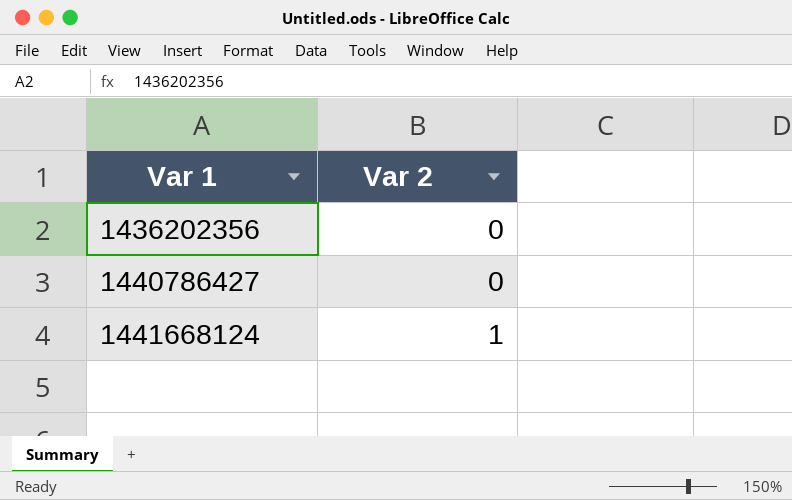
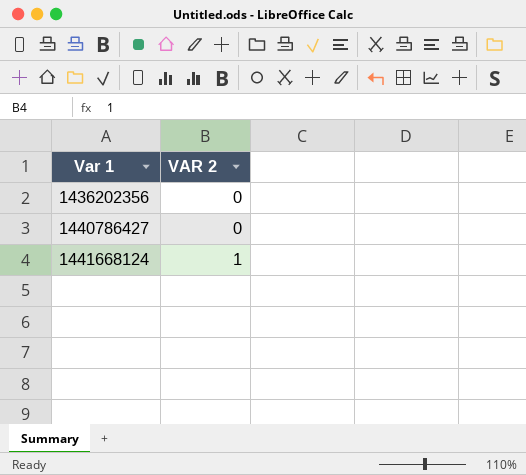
column name: Var 2 -> VAR 2

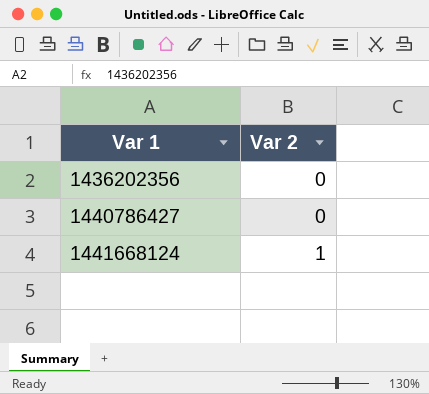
column name: VAR 2 -> Var 2

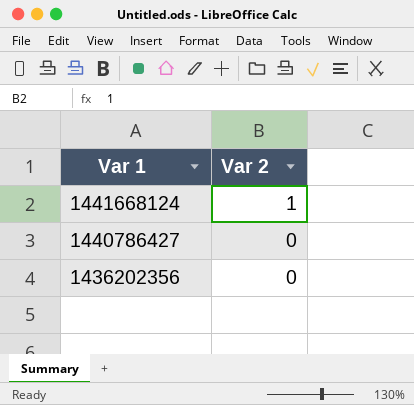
row order: Var 1 ascending -> Var 1 descending

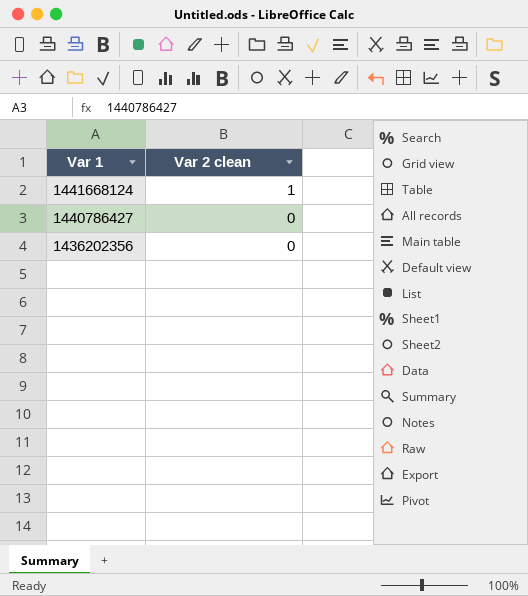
column name: Var 2 -> Var 2 clean

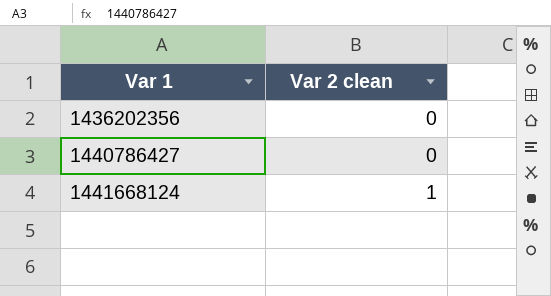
row order: Var 1 descending -> Var 1 ascending

